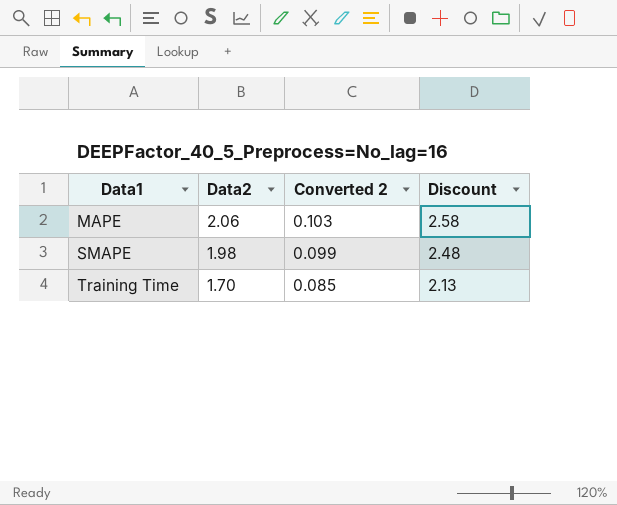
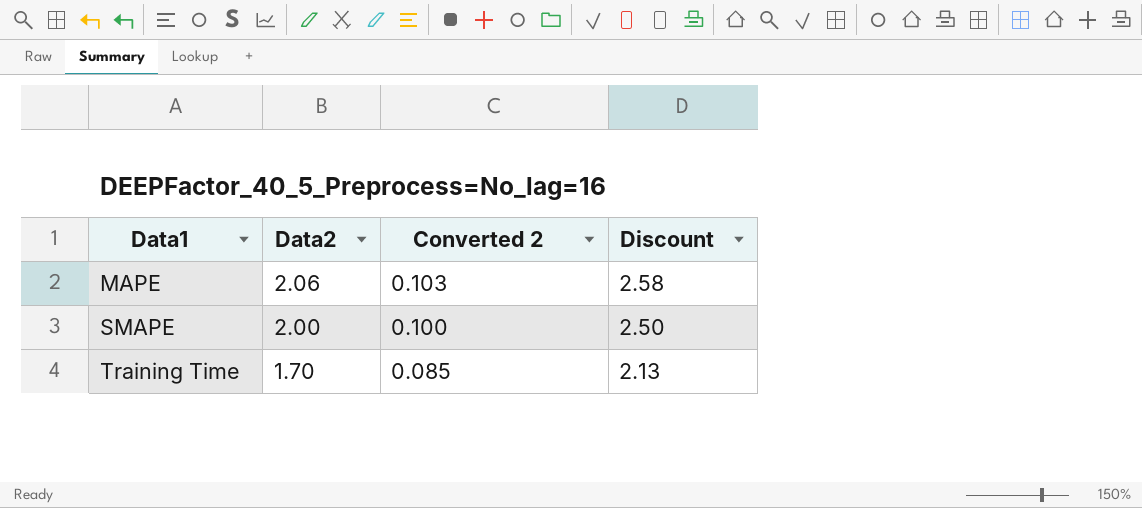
SMAPE | Data2: 1.98 -> 2.00
SMAPE | Converted 2: 0.099 -> 0.100
SMAPE | Discount: 2.48 -> 2.50

